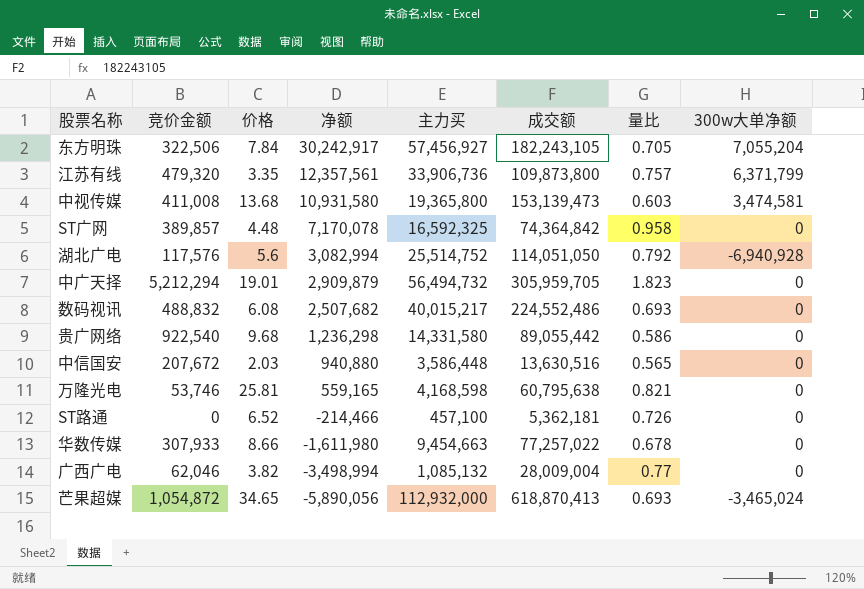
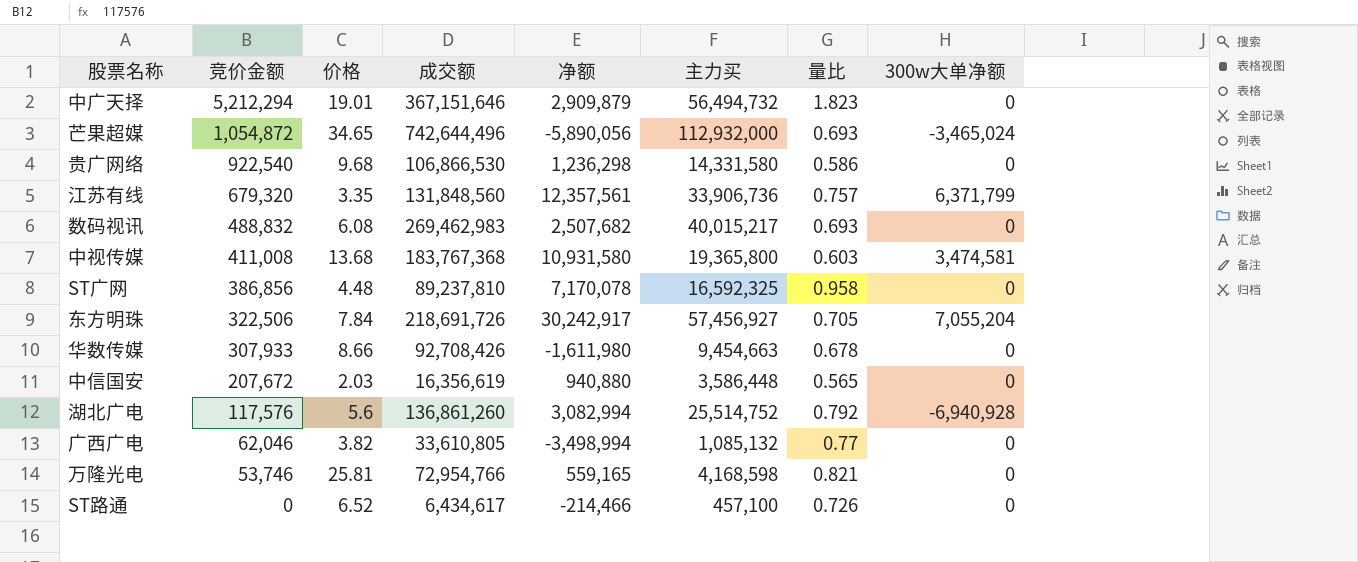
row order: 净额 descending -> 竞价金额 descending
column 成交额 | position: 6 -> 4
中广天择 | 成交额: 305,959,705 -> 367,151,646
芒果超媒 | 成交额: 618,870,413 -> 742,644,496
贵广网络 | 成交额: 89,055,442 -> 106,866,530
江苏有线 | 竞价金额: 479,320 -> 679,320
江苏有线 | 成交额: 109,873,800 -> 131,848,560
数码视讯 | 成交额: 224,552,486 -> 269,462,983
中视传媒 | 成交额: 153,139,473 -> 183,767,368
ST广网 | 竞价金额: 389,857 -> 386,856
ST广网 | 成交额: 74,364,842 -> 89,237,810
东方明珠 | 成交额: 182,243,105 -> 218,691,726
华数传媒 | 成交额: 77,257,022 -> 92,708,426
中信国安 | 成交额: 13,630,516 -> 16,356,619
湖北广电 | 成交额: 114,051,050 -> 136,861,260
广西广电 | 成交额: 28,009,004 -> 33,610,805
万隆光电 | 成交额: 60,795,638 -> 72,954,766
ST路通 | 成交额: 5,362,181 -> 6,434,617

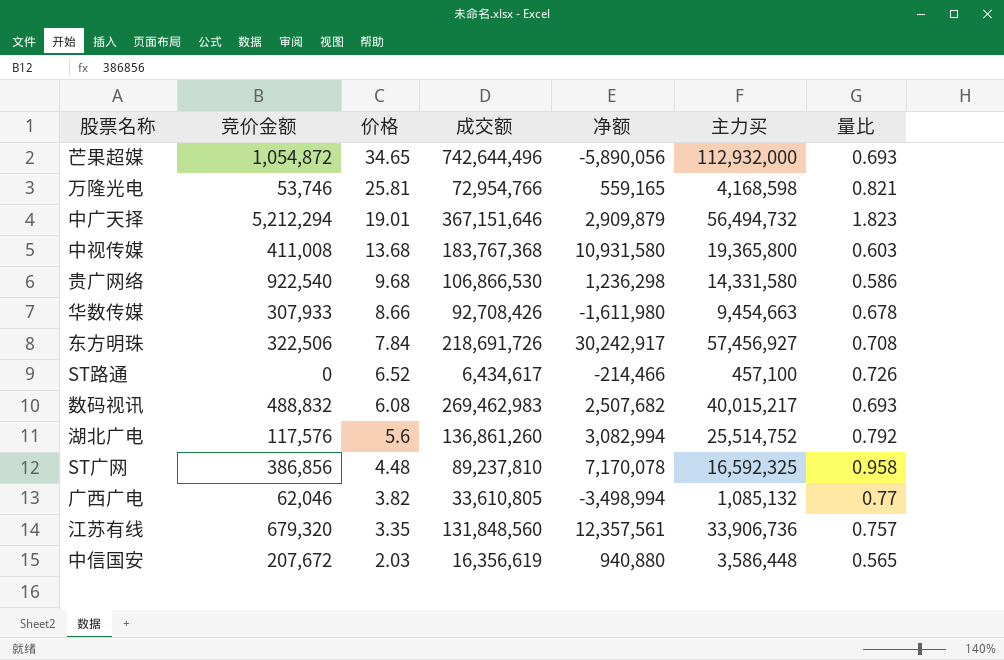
row order: 竞价金额 descending -> 价格 descending
column 300w大单净额 | position: 8 -> none
东方明珠 | 量比: 0.705 -> 0.708

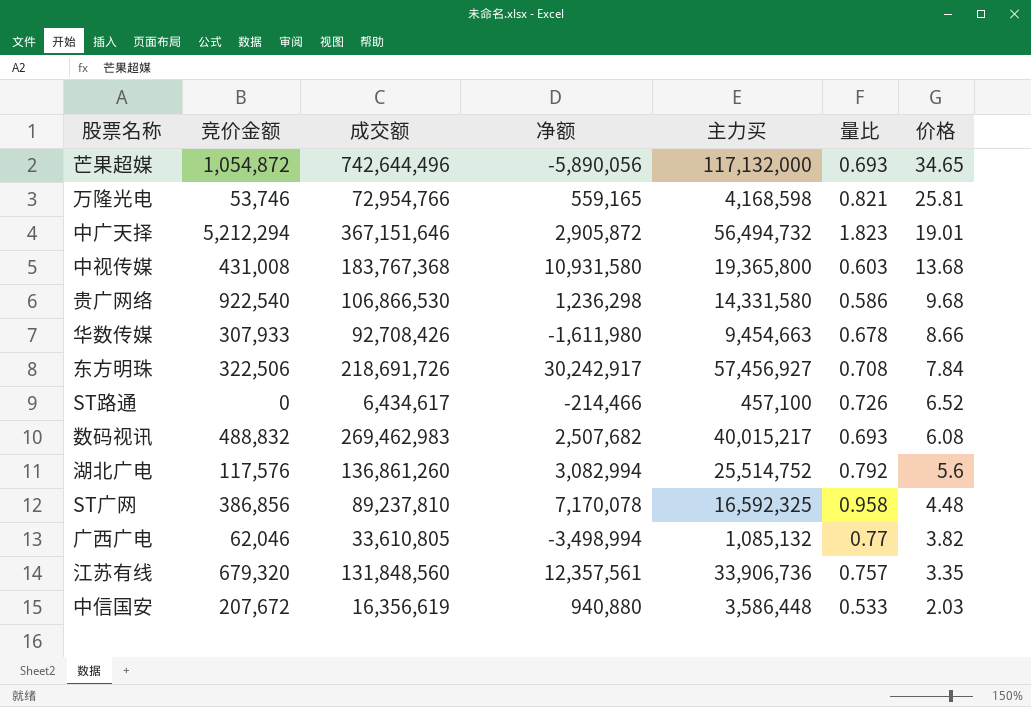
column 价格 | position: 3 -> 7
芒果超媒 | 主力买: 112,932,000 -> 117,132,000
中广天择 | 净额: 2,909,879 -> 2,905,872
中视传媒 | 竞价金额: 411,008 -> 431,008
中信国安 | 量比: 0.565 -> 0.533

